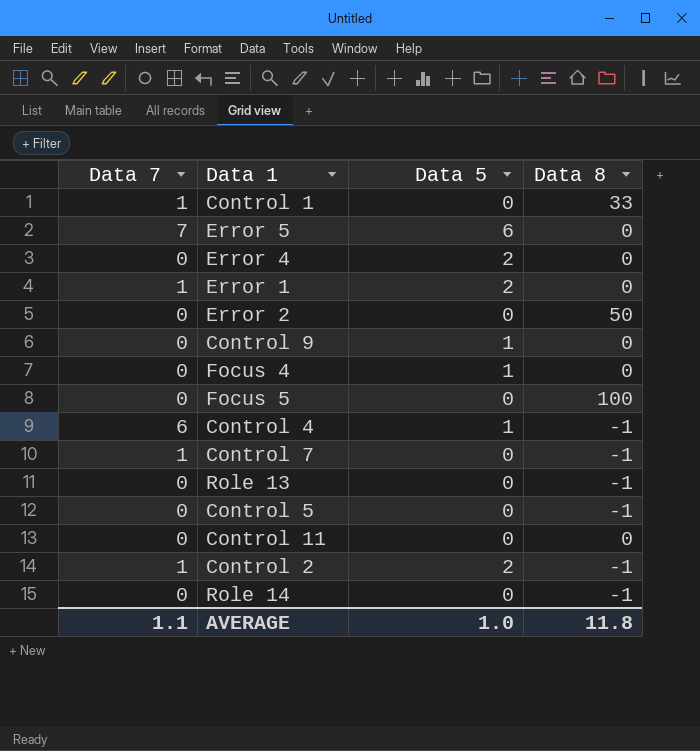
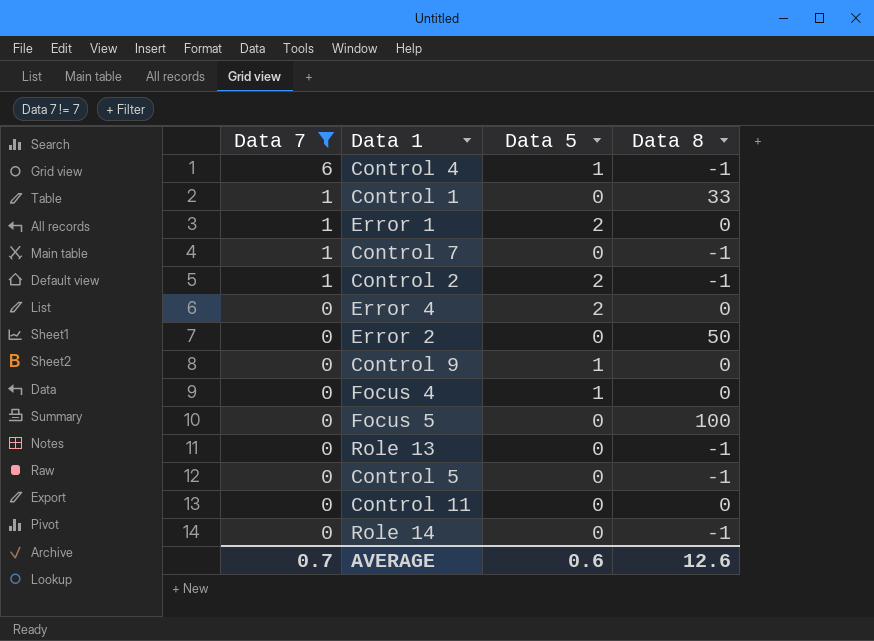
filter: none -> Data 7 != 7
row order: none -> Data 7 descending
AVERAGE | Data 7: 1.1 -> 0.7
AVERAGE | Data 5: 1.0 -> 0.6
AVERAGE | Data 8: 11.8 -> 12.6

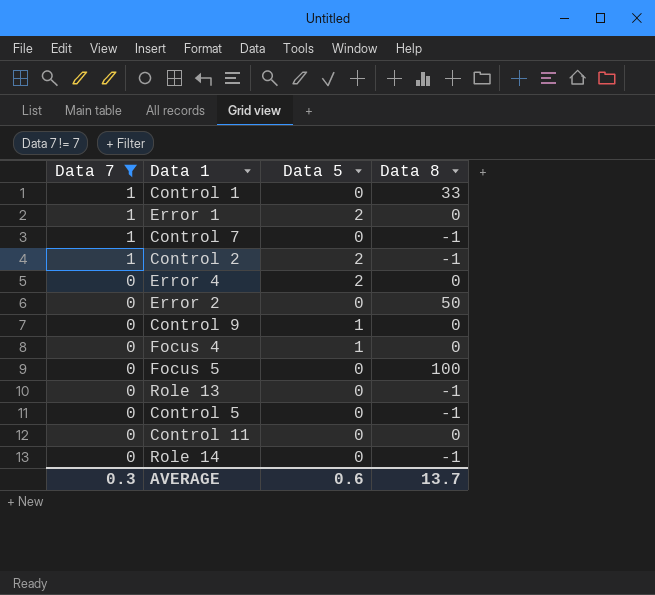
row Control 4: 6 | 1 | -1 -> none
AVERAGE | Data 7: 0.7 -> 0.3
AVERAGE | Data 8: 12.6 -> 13.7

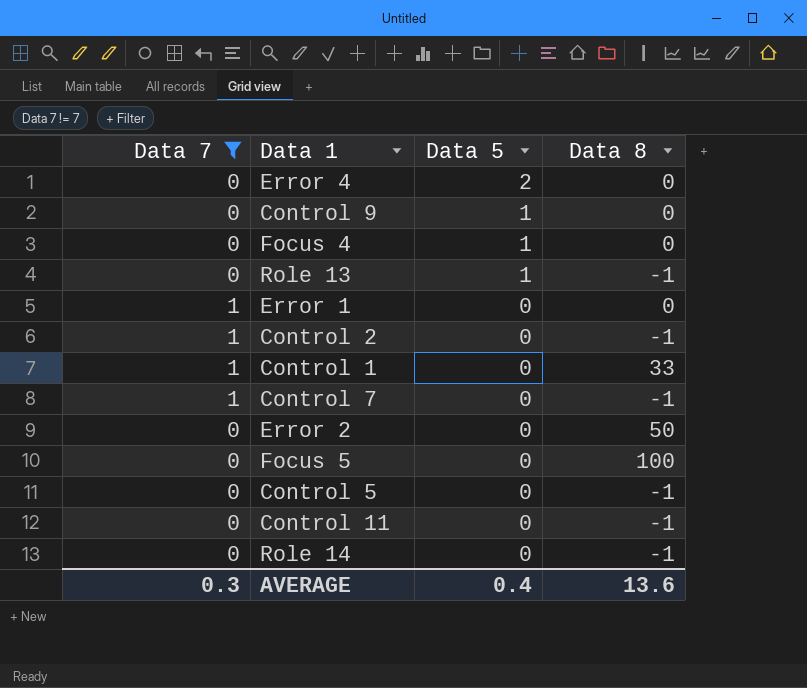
row order: Data 7 descending -> Data 5 descending
Role 13 | Data 5: 0 -> 1
Error 1 | Data 5: 2 -> 0
Control 2 | Data 5: 2 -> 0
Control 11 | Data 8: 0 -> -1
AVERAGE | Data 5: 0.6 -> 0.4
AVERAGE | Data 8: 13.7 -> 13.6

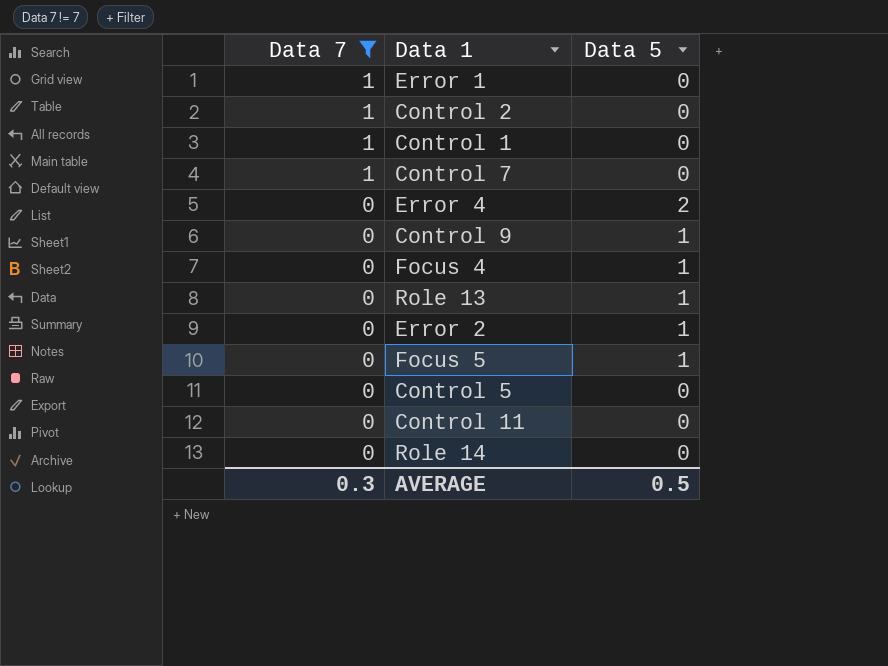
row order: Data 5 descending -> Data 7 descending
column Data 8 | position: 4 -> none
Error 2 | Data 5: 0 -> 1
Focus 5 | Data 5: 0 -> 1
AVERAGE | Data 5: 0.4 -> 0.5

